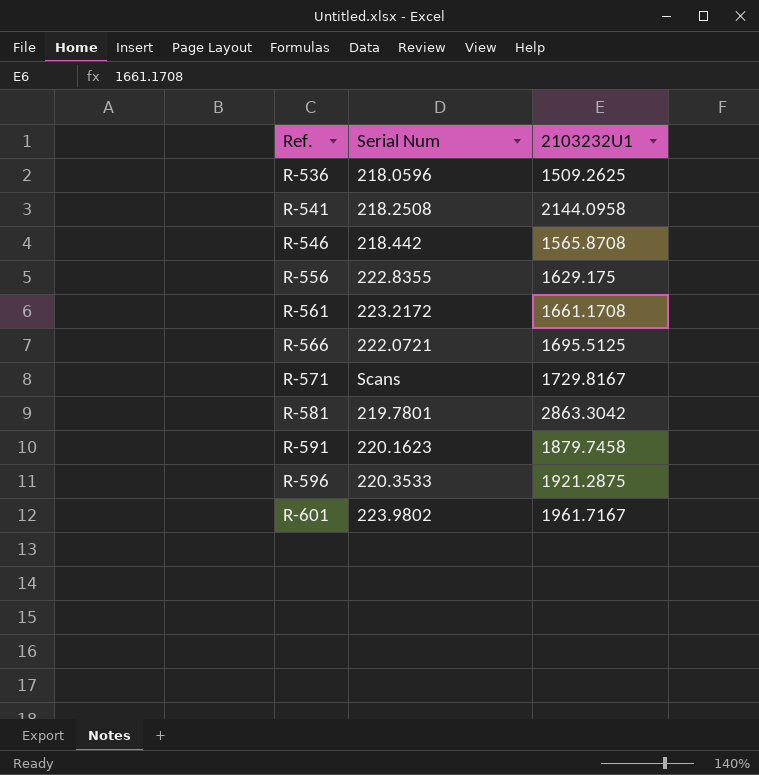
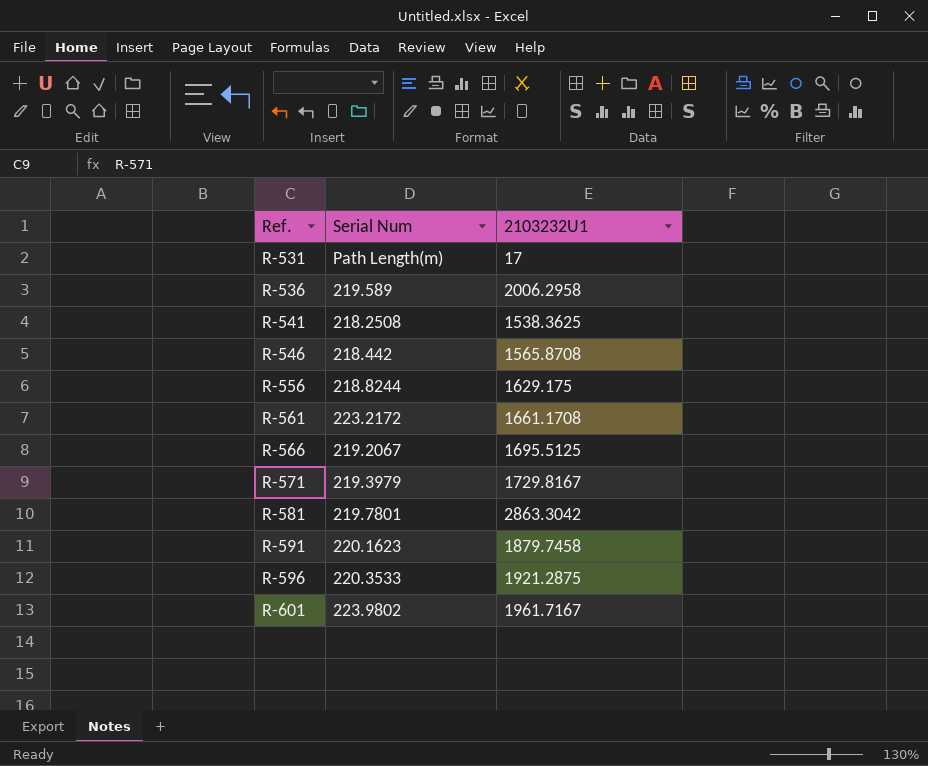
row R-531: none -> Path Length(m) | 17
R-536 | Serial Num: 218.0596 -> 219.589
R-536 | 2103232U1: 1509.2625 -> 2006.2958
R-541 | 2103232U1: 2144.0958 -> 1538.3625
R-556 | Serial Num: 222.8355 -> 218.8244
R-566 | Serial Num: 222.0721 -> 219.2067
R-571 | Serial Num: Scans -> 219.3979

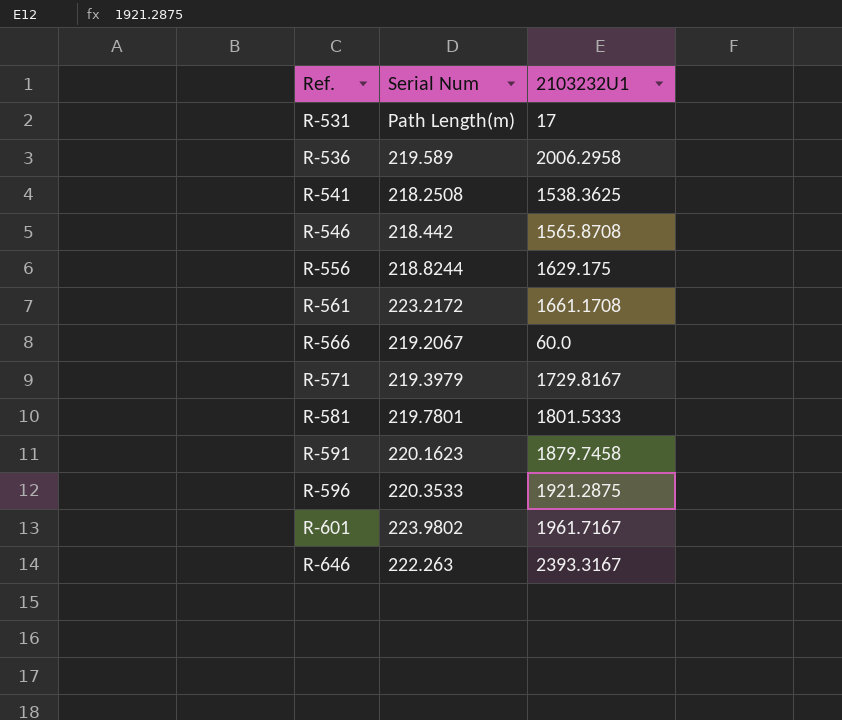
R-566 | 2103232U1: 1695.5125 -> 60.0
R-581 | 2103232U1: 2863.3042 -> 1801.5333
row R-646: none -> 222.263 | 2393.3167

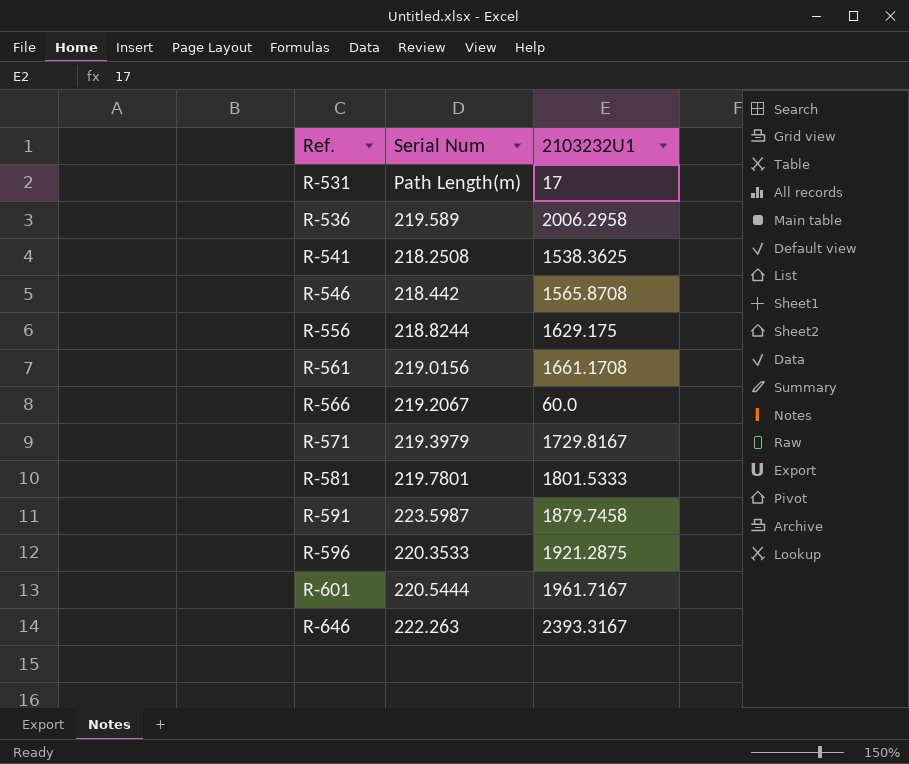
R-561 | Serial Num: 223.2172 -> 219.0156
R-591 | Serial Num: 220.1623 -> 223.5987
R-601 | Serial Num: 223.9802 -> 220.5444

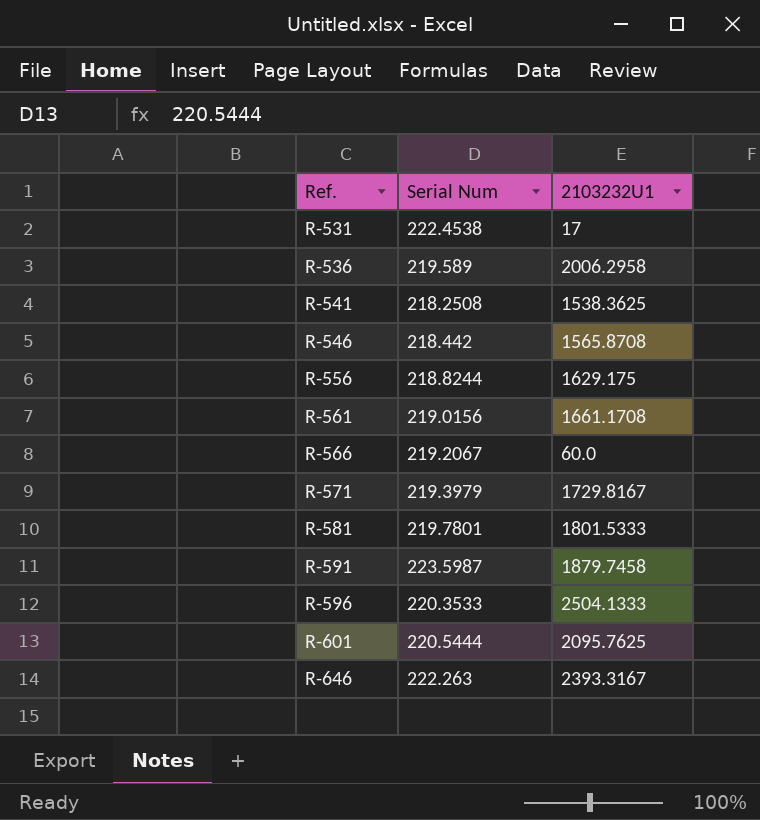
R-531 | Serial Num: Path Length(m) -> 222.4538
R-596 | 2103232U1: 1921.2875 -> 2504.1333
R-601 | 2103232U1: 1961.7167 -> 2095.7625

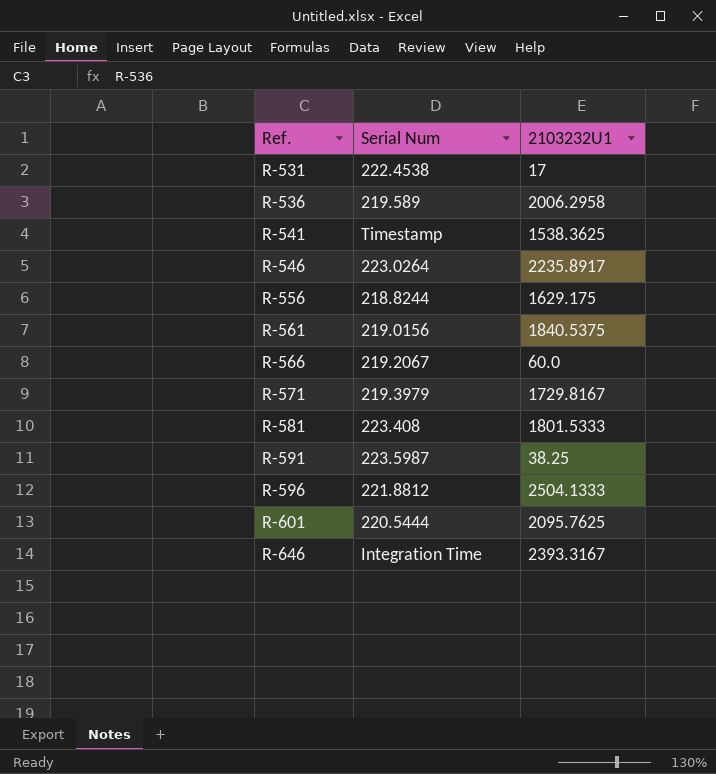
R-541 | Serial Num: 218.2508 -> Timestamp
R-546 | Serial Num: 218.442 -> 223.0264
R-546 | 2103232U1: 1565.8708 -> 2235.8917
R-561 | 2103232U1: 1661.1708 -> 1840.5375
R-581 | Serial Num: 219.7801 -> 223.408
R-591 | 2103232U1: 1879.7458 -> 38.25
R-596 | Serial Num: 220.3533 -> 221.8812
R-646 | Serial Num: 222.263 -> Integration Time

